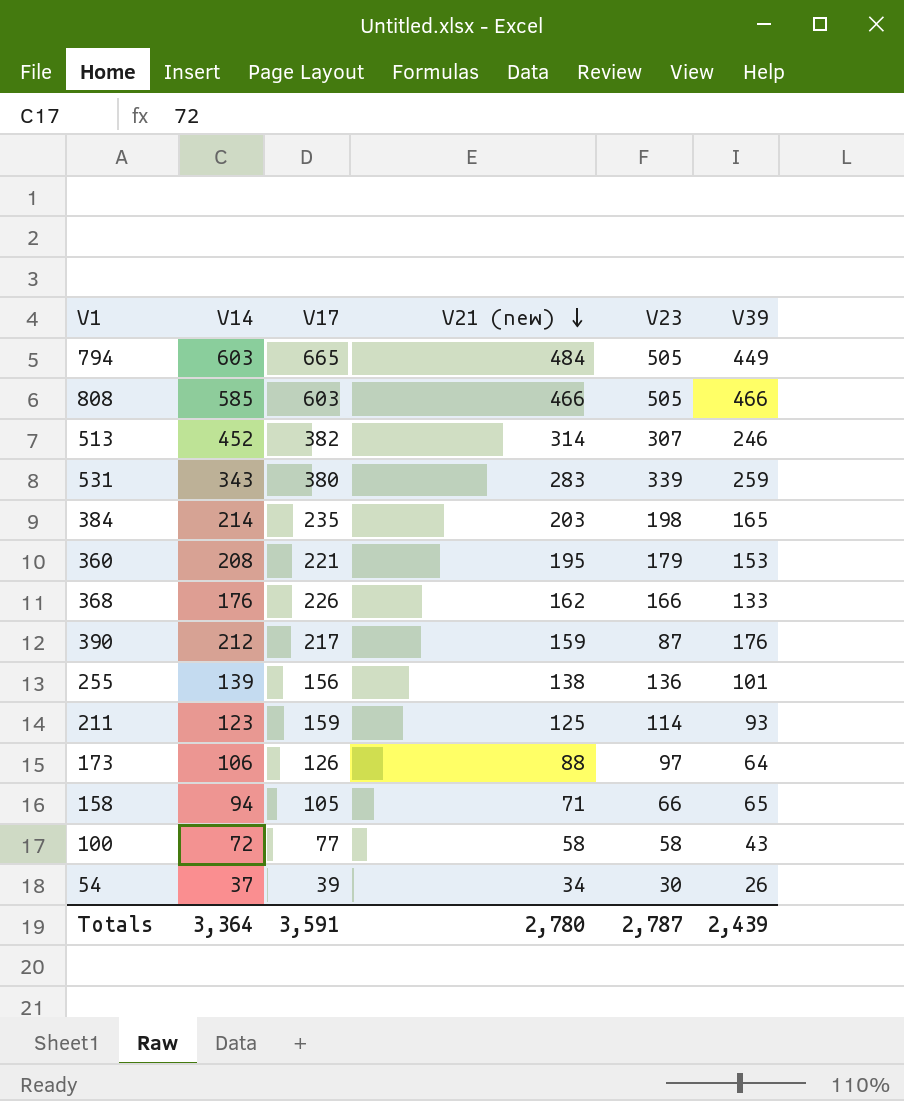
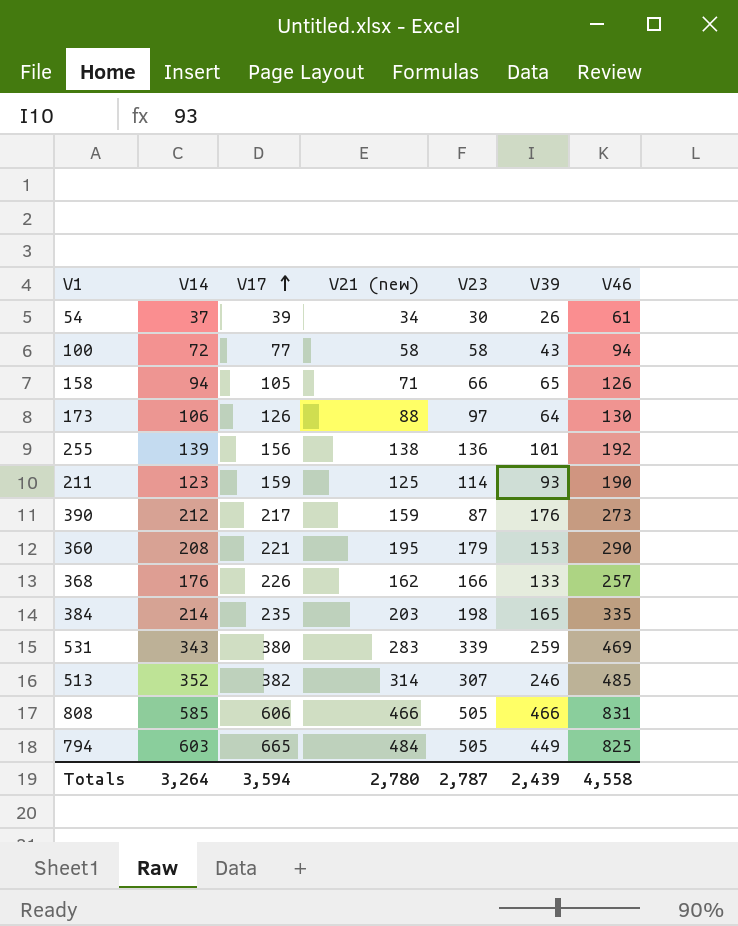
row order: V21 (new) descending -> V17 ascending
column V46 | position: none -> 7
513 | V14: 452 -> 352
808 | V17: 603 -> 606
Totals | V14: 3,364 -> 3,264
Totals | V17: 3,591 -> 3,594

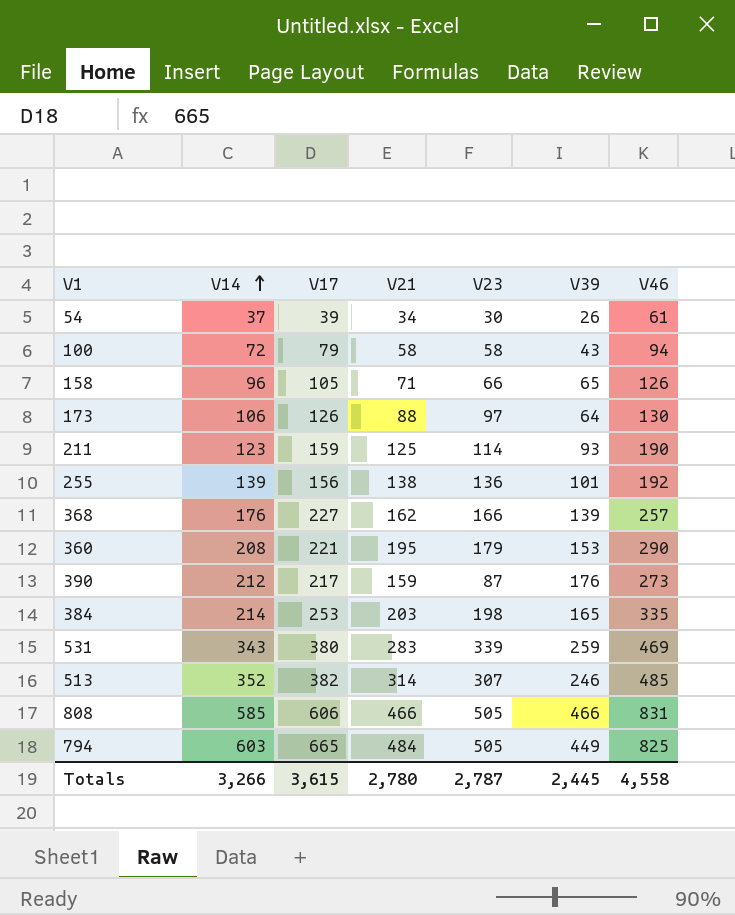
row order: V17 ascending -> V14 ascending
column name: V21 (new) -> V21
100 | V17: 77 -> 79
158 | V14: 94 -> 96
368 | V17: 226 -> 227
368 | V39: 133 -> 139
384 | V17: 235 -> 253
Totals | V14: 3,264 -> 3,266
Totals | V17: 3,594 -> 3,615
Totals | V39: 2,439 -> 2,445

